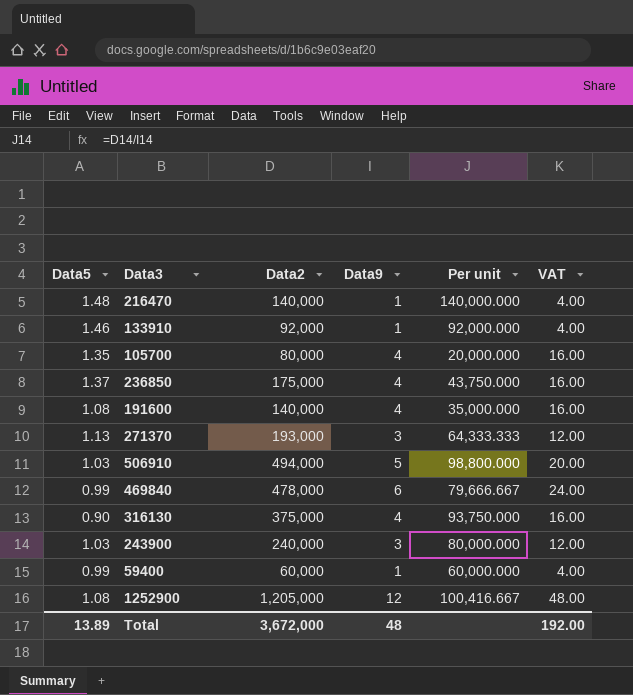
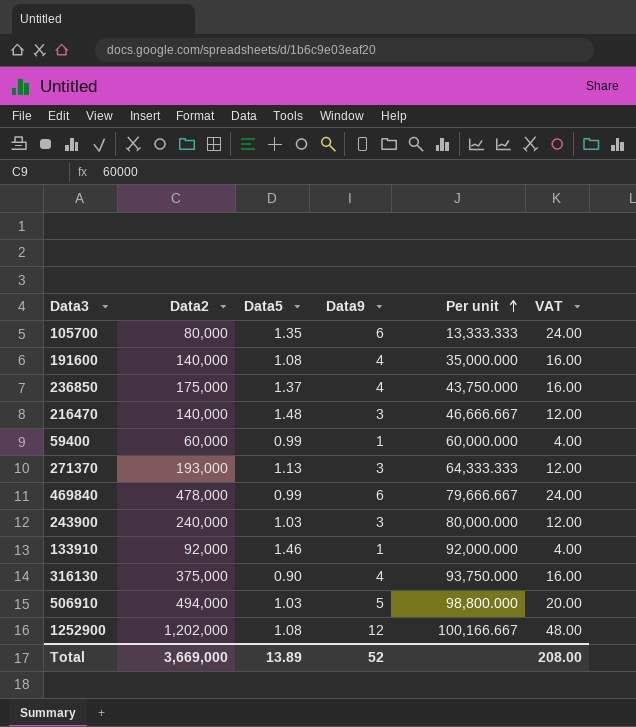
row order: none -> Per unit ascending
column Data5 | position: 1 -> 3
105700 | Data9: 4 -> 6
105700 | Per unit: 20,000.000 -> 13,333.333
105700 | VAT: 16.00 -> 24.00
216470 | Data9: 1 -> 3
216470 | Per unit: 140,000.000 -> 46,666.667
216470 | VAT: 4.00 -> 12.00
1252900 | Data2: 1,205,000 -> 1,202,000
1252900 | Per unit: 100,416.667 -> 100,166.667
Total | Data2: 3,672,000 -> 3,669,000
Total | Data9: 48 -> 52
Total | VAT: 192.00 -> 208.00

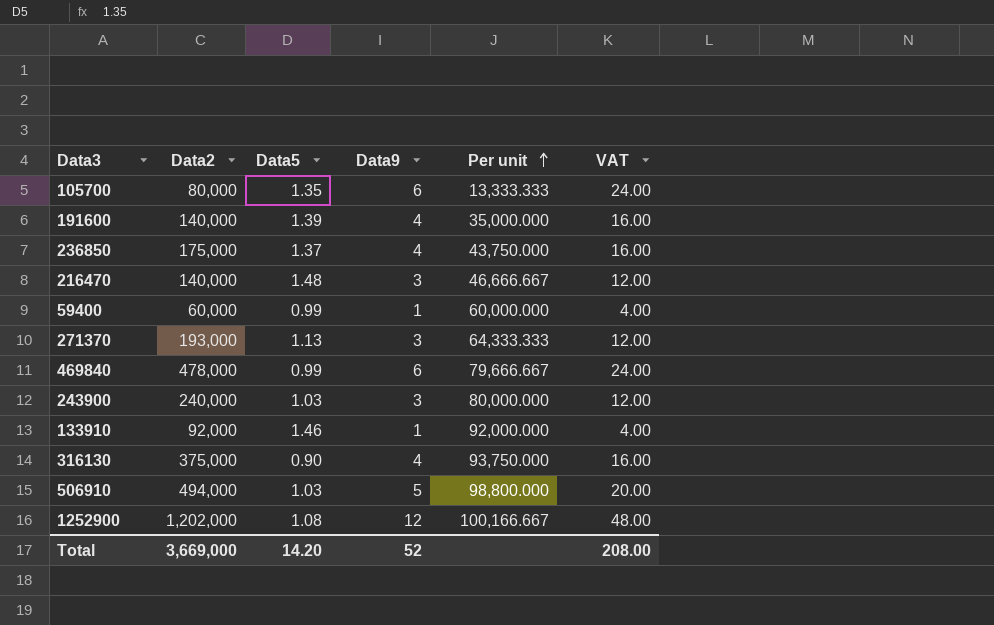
191600 | Data5: 1.08 -> 1.39
Total | Data5: 13.89 -> 14.20

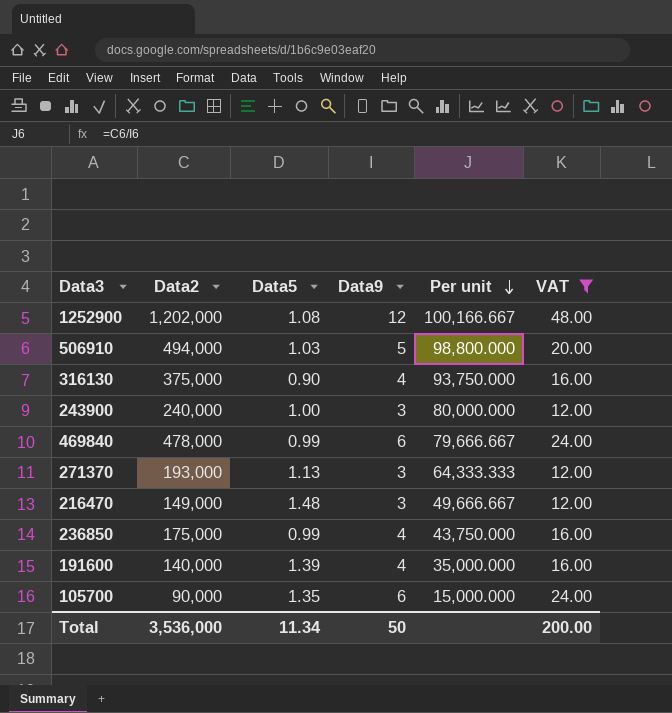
filter: none -> VAT != 4.00
row order: Per unit ascending -> Per unit descending
243900 | Data5: 1.03 -> 1.00
216470 | Data2: 140,000 -> 149,000
216470 | Per unit: 46,666.667 -> 49,666.667
236850 | Data5: 1.37 -> 0.99
105700 | Data2: 80,000 -> 90,000
105700 | Per unit: 13,333.333 -> 15,000.000
Total | Data2: 3,669,000 -> 3,536,000
Total | Data5: 14.20 -> 11.34
Total | Data9: 52 -> 50
Total | VAT: 208.00 -> 200.00

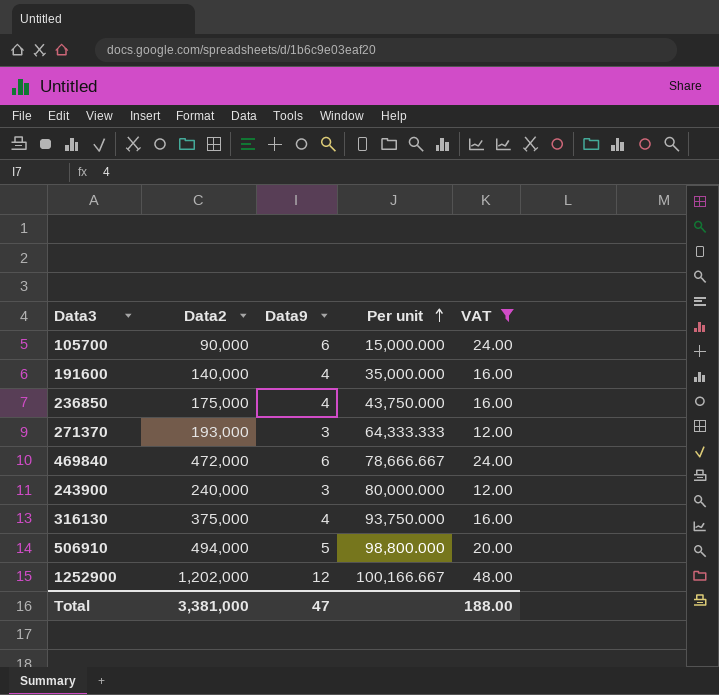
row order: Per unit descending -> Per unit ascending
column Data5 | position: 3 -> none
row 216470: 149,000 | 1.48 | 3 | 49,666.667 | 12.00 -> none
469840 | Data2: 478,000 -> 472,000
469840 | Per unit: 79,666.667 -> 78,666.667
Total | Data2: 3,536,000 -> 3,381,000
Total | Data9: 50 -> 47
Total | VAT: 200.00 -> 188.00

